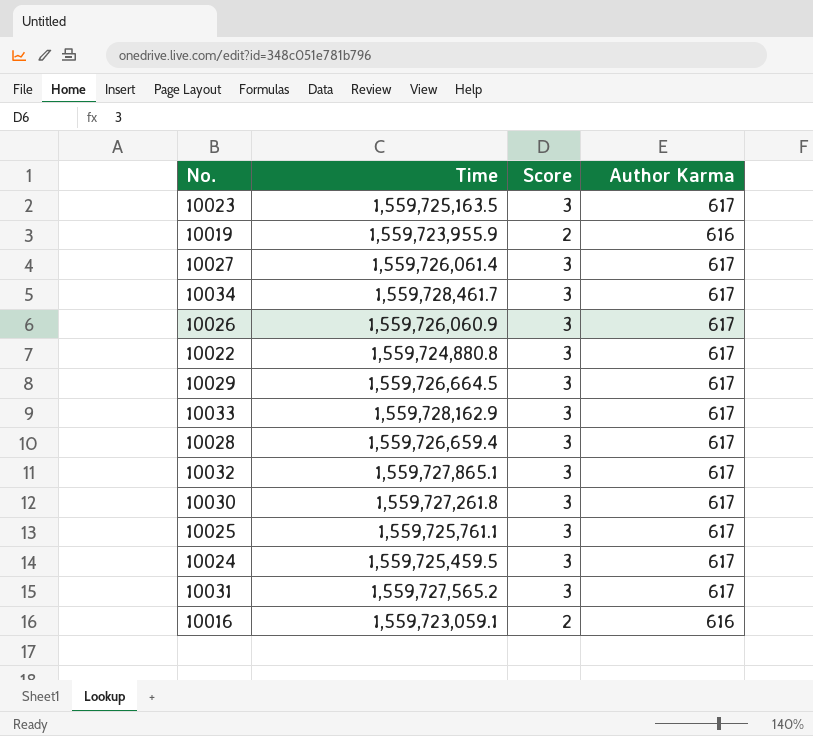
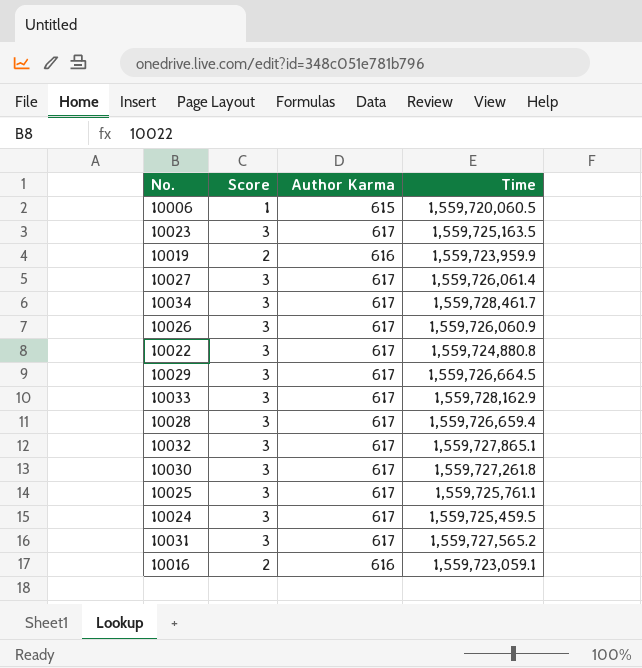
column Time | position: 2 -> 4
row 10006: none -> 1 | 615 | 1,559,720,060.5
10019 | Time: 1,559,723,955.9 -> 1,559,723,959.9

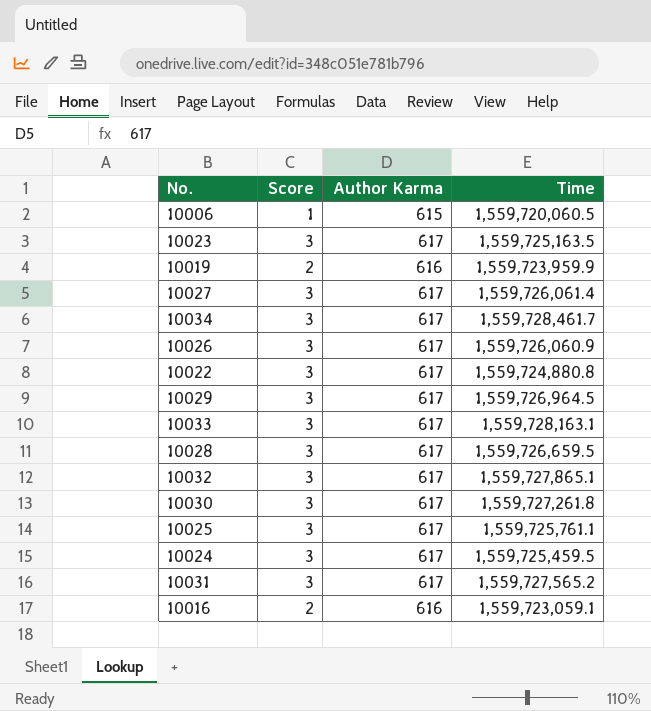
10029 | Time: 1,559,726,664.5 -> 1,559,726,964.5
10033 | Time: 1,559,728,162.9 -> 1,559,728,163.1
10028 | Time: 1,559,726,659.4 -> 1,559,726,659.5

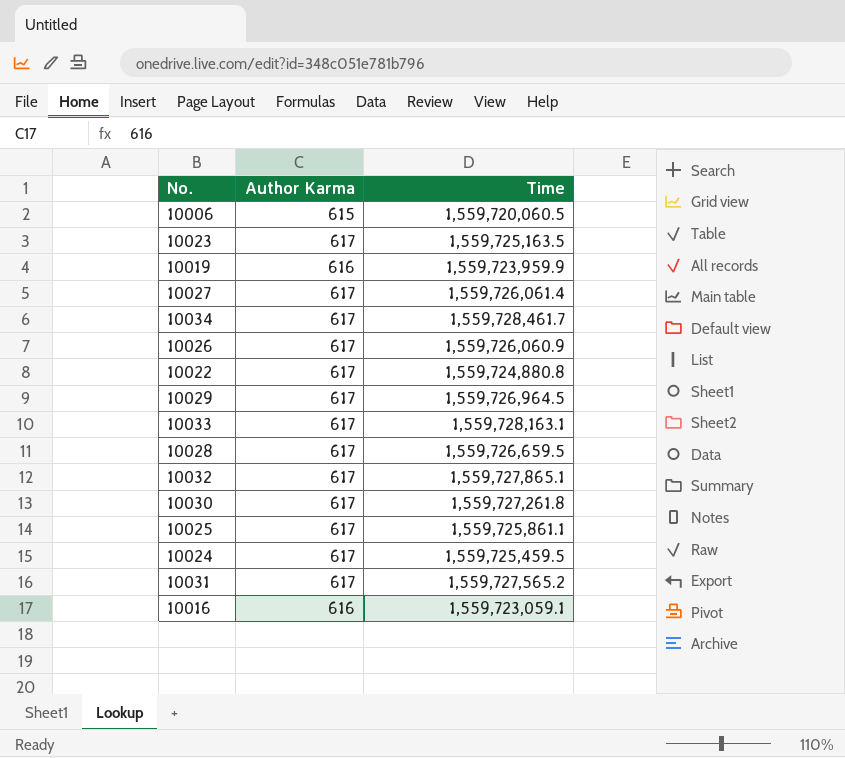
column Score | position: 2 -> none
10025 | Time: 1,559,725,761.1 -> 1,559,725,861.1

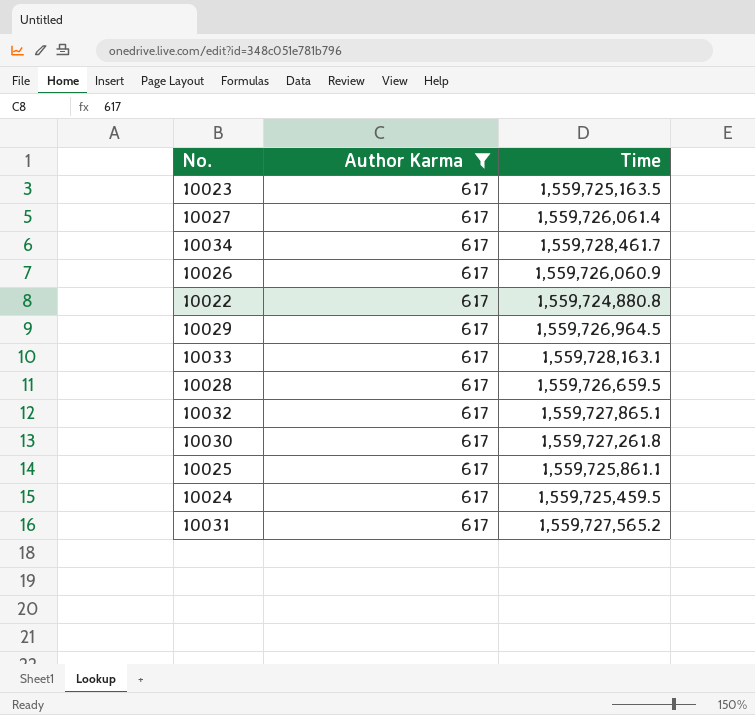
filter: none -> Author Karma = 617

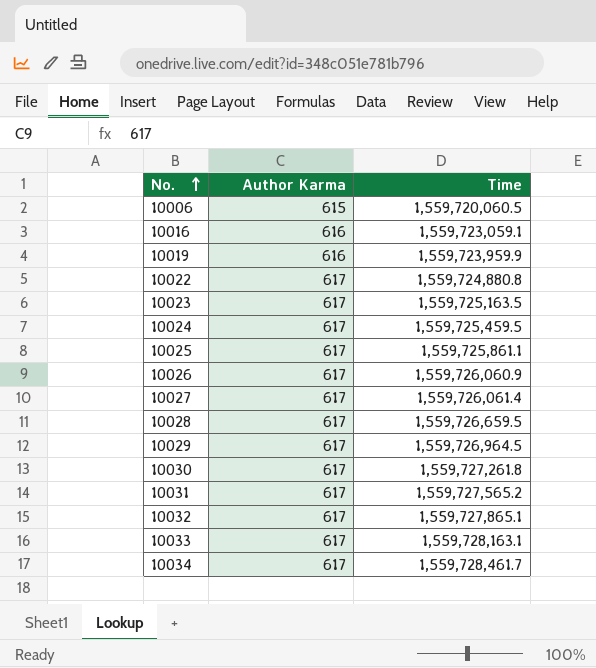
filter: Author Karma = 617 -> none
row order: none -> No. ascending

